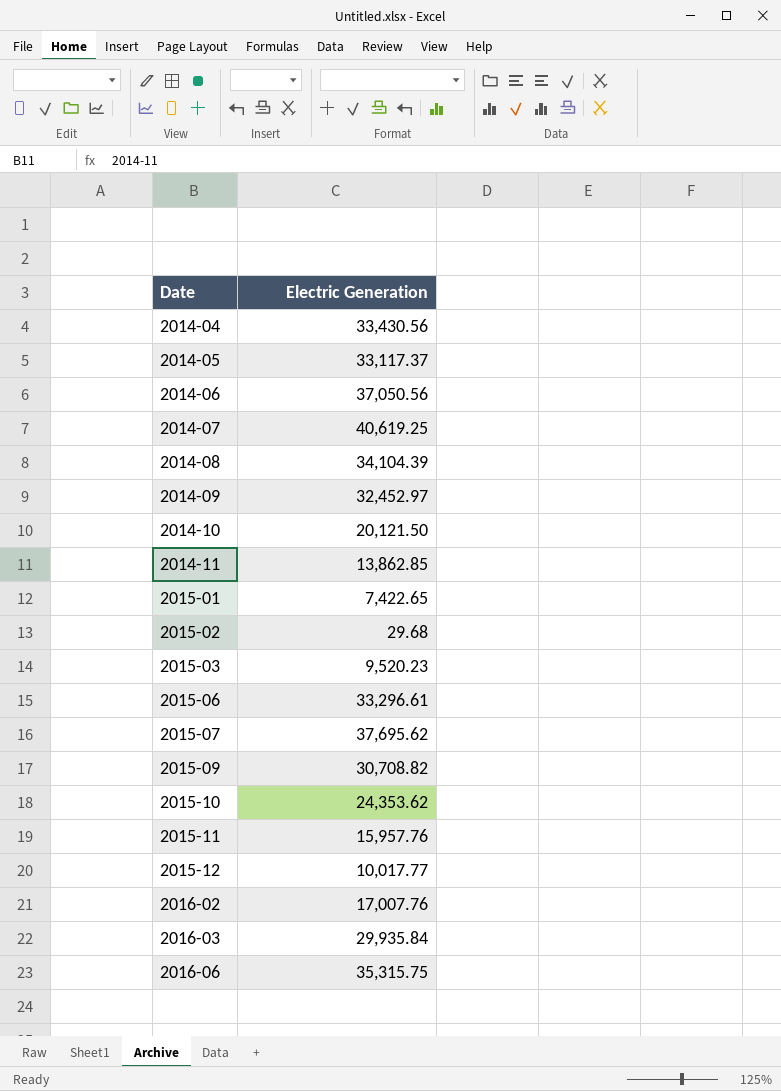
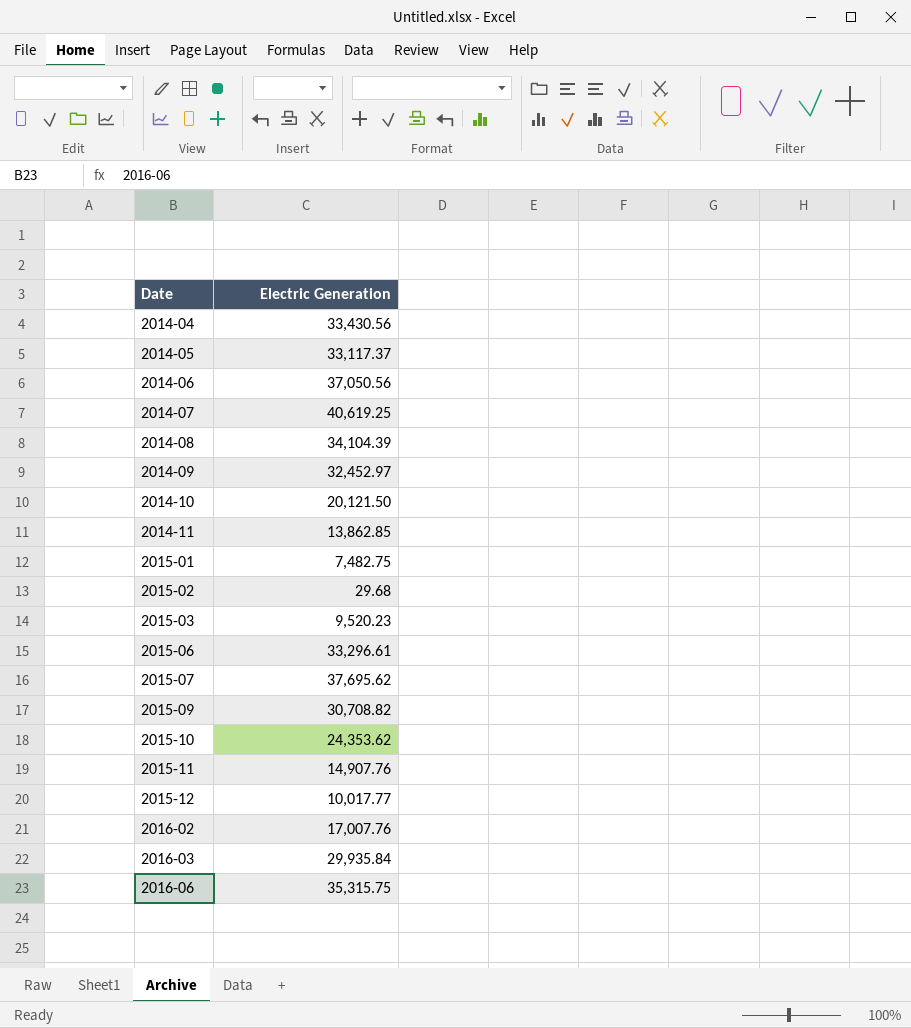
2015-01 | Electric Generation: 7,422.65 -> 7,482.75
2015-11 | Electric Generation: 15,957.76 -> 14,907.76

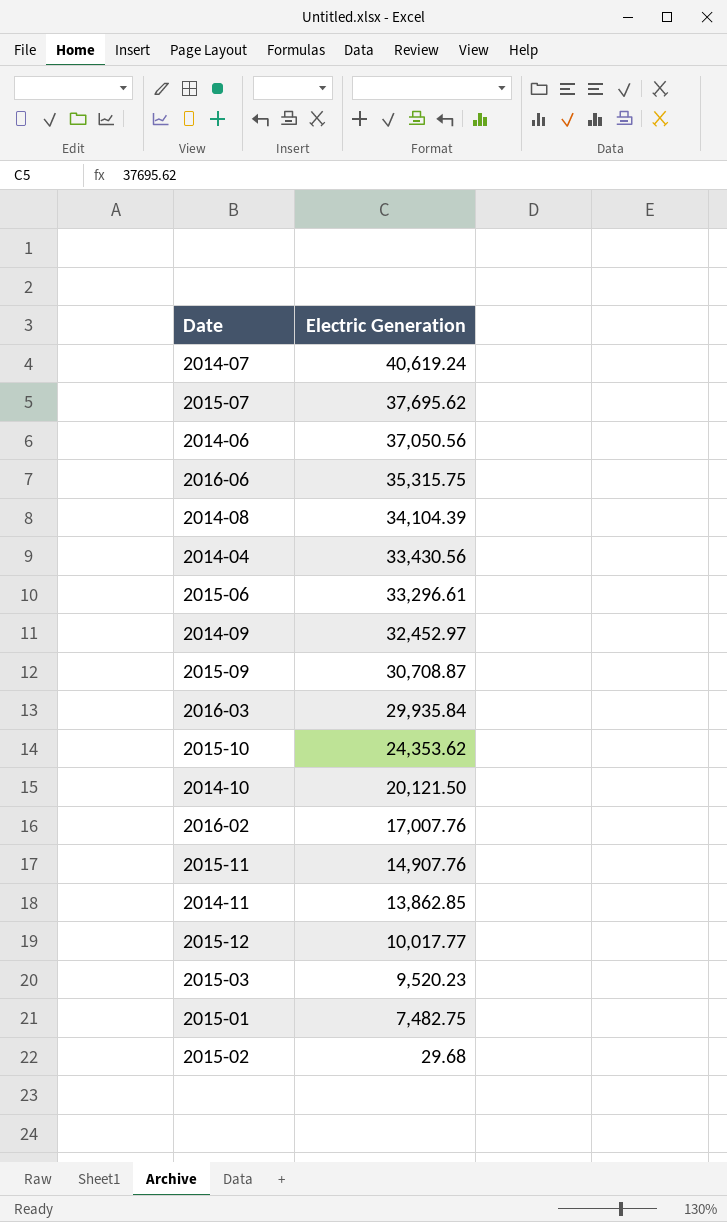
row order: Date ascending -> Electric Generation descending
row 2014-05: 33,117.37 -> none
2014-07 | Electric Generation: 40,619.25 -> 40,619.24
2015-09 | Electric Generation: 30,708.82 -> 30,708.87

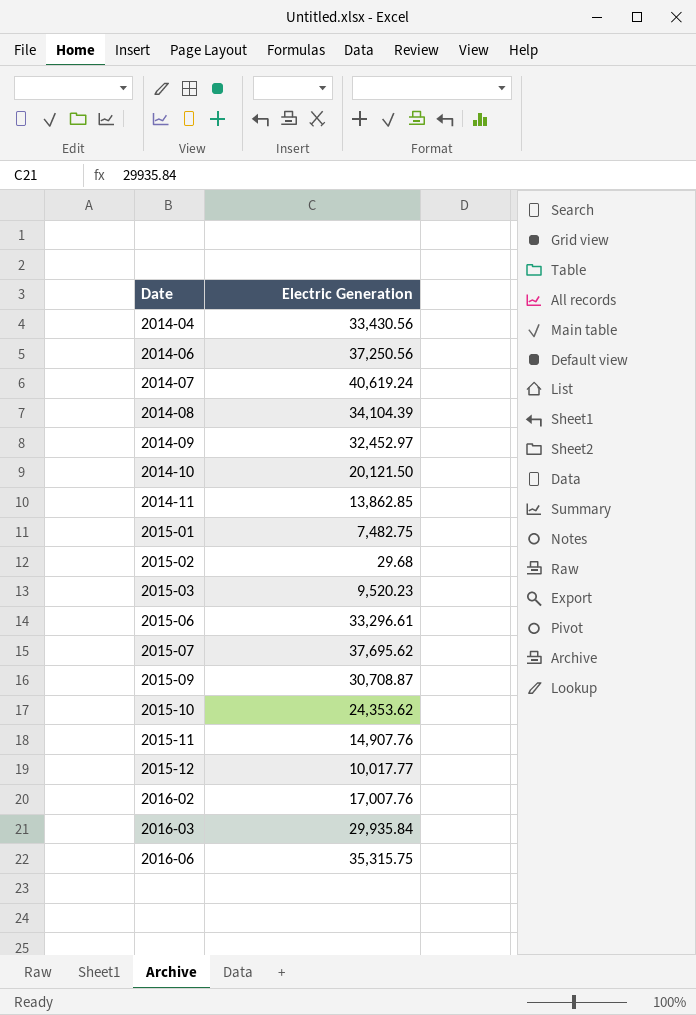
row order: Electric Generation descending -> Date ascending
2014-06 | Electric Generation: 37,050.56 -> 37,250.56

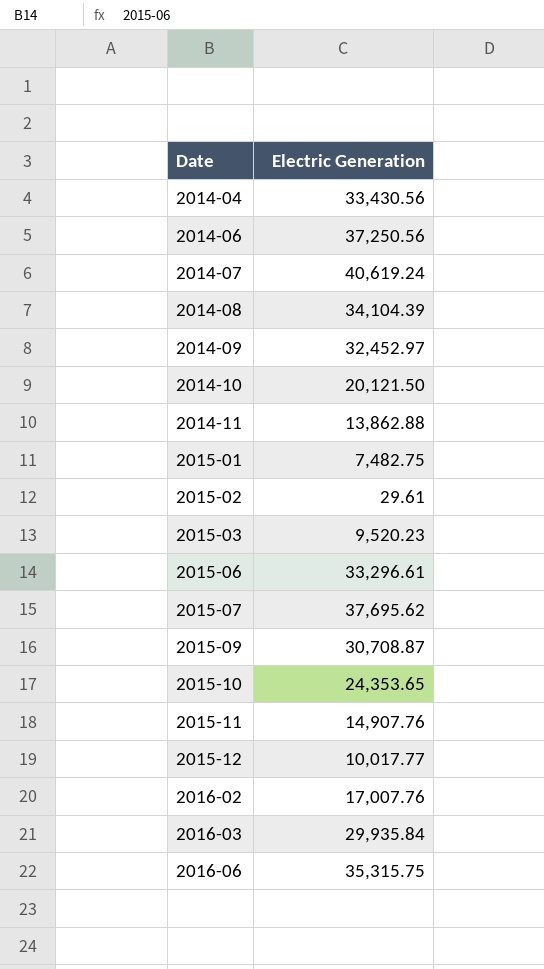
2014-11 | Electric Generation: 13,862.85 -> 13,862.88
2015-02 | Electric Generation: 29.68 -> 29.61
2015-10 | Electric Generation: 24,353.62 -> 24,353.65

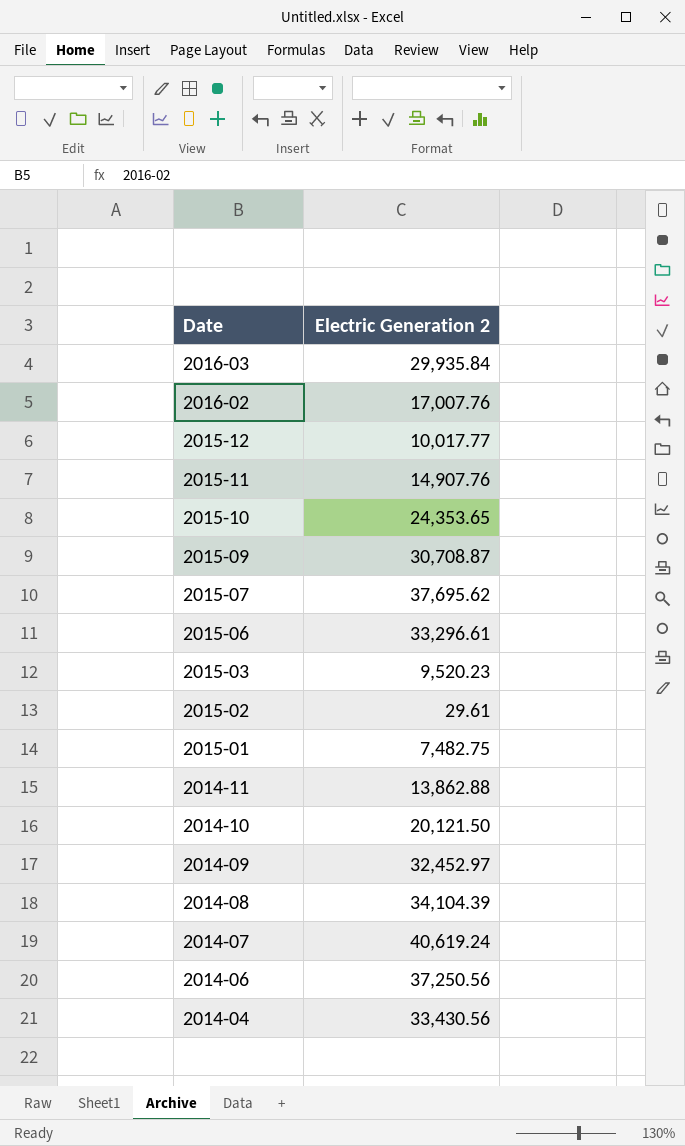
row order: Date ascending -> Date descending
column name: Electric Generation -> Electric Generation 2
row 2016-06: 35,315.75 -> none

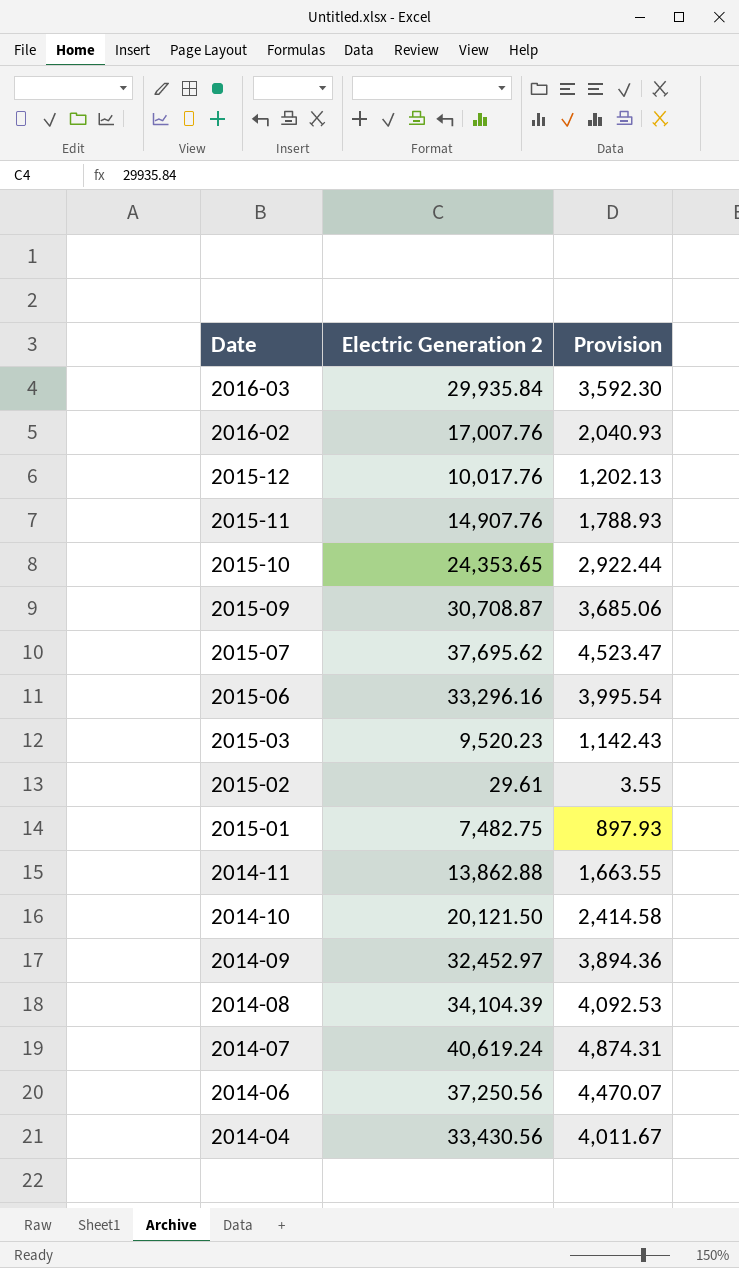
column Provision | formula: none -> [Electric Generation 2] * 0.12
2015-12 | Electric Generation 2: 10,017.77 -> 10,017.76
2015-06 | Electric Generation 2: 33,296.61 -> 33,296.16

